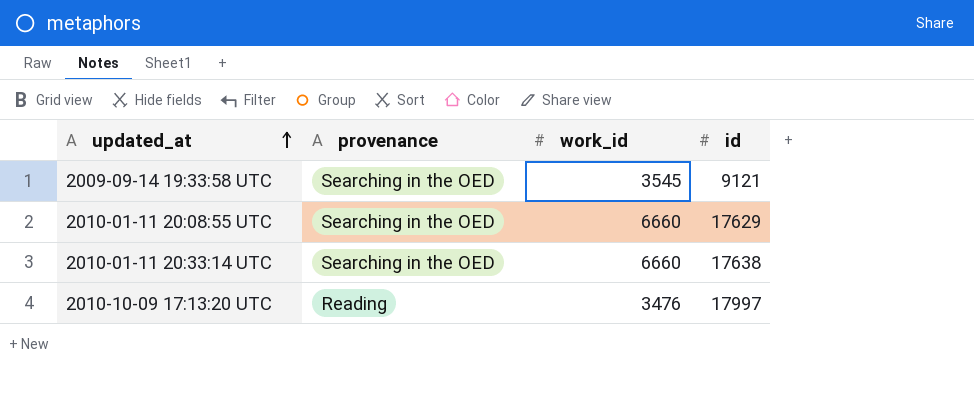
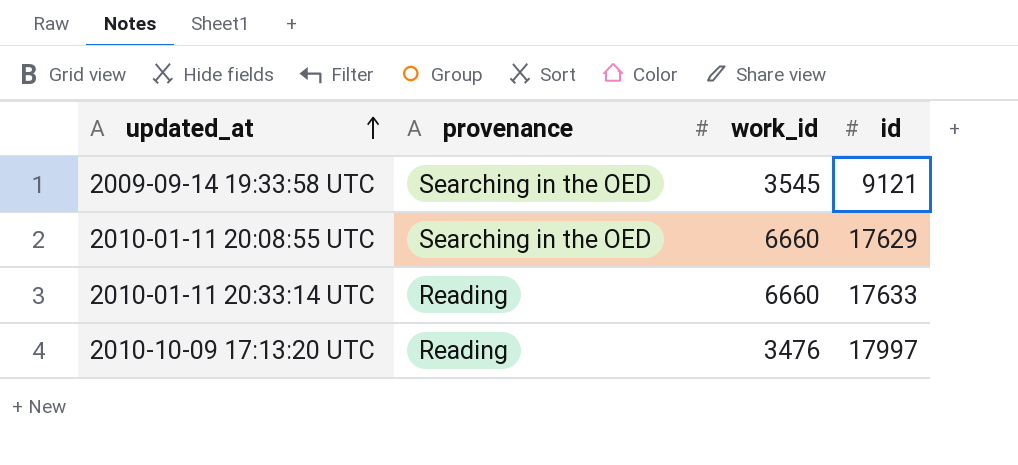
2010-01-11 20:33:14 UTC | provenance: Searching in the OED -> Reading
2010-01-11 20:33:14 UTC | id: 17638 -> 17633

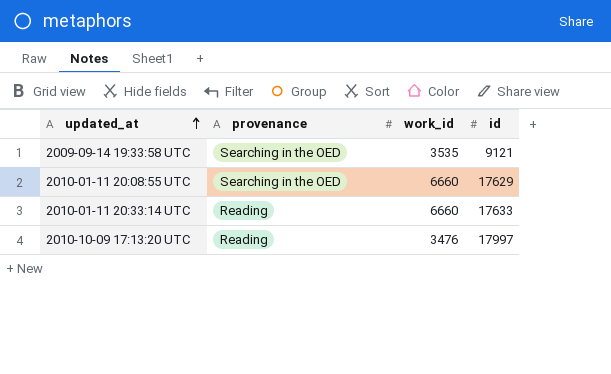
2009-09-14 19:33:58 UTC | work_id: 3545 -> 3535

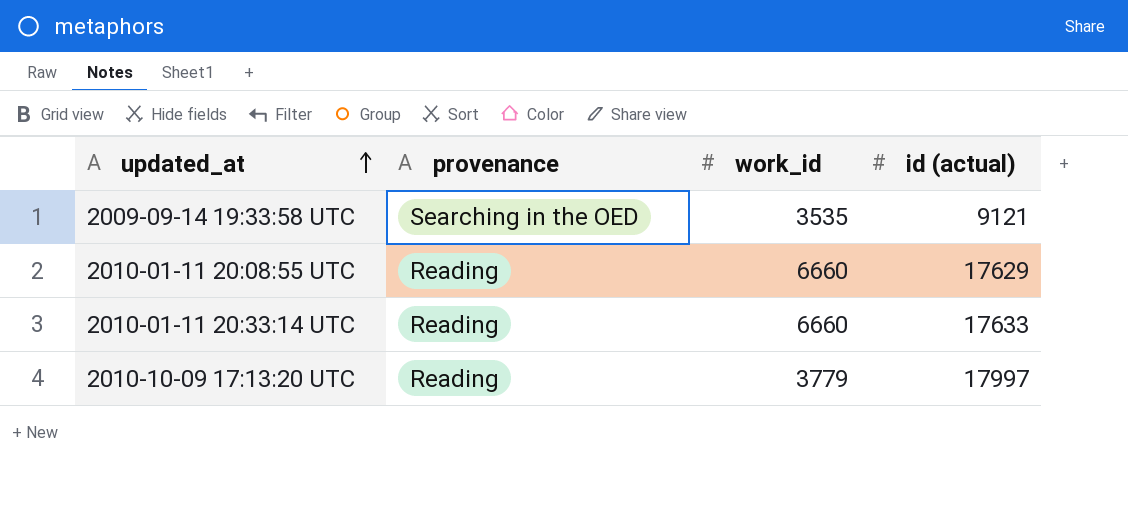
column name: id -> id (actual)
2010-01-11 20:08:55 UTC | provenance: Searching in the OED -> Reading
2010-10-09 17:13:20 UTC | work_id: 3476 -> 3779

